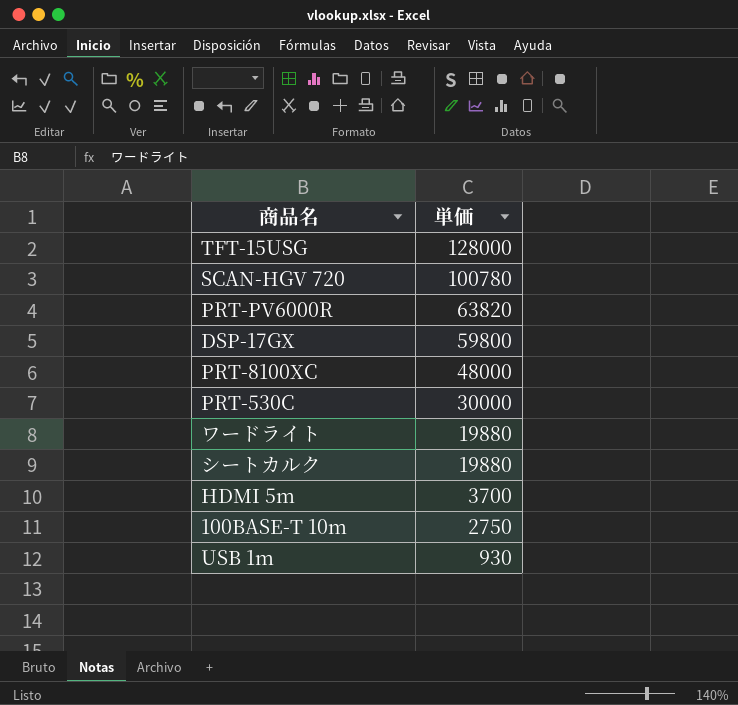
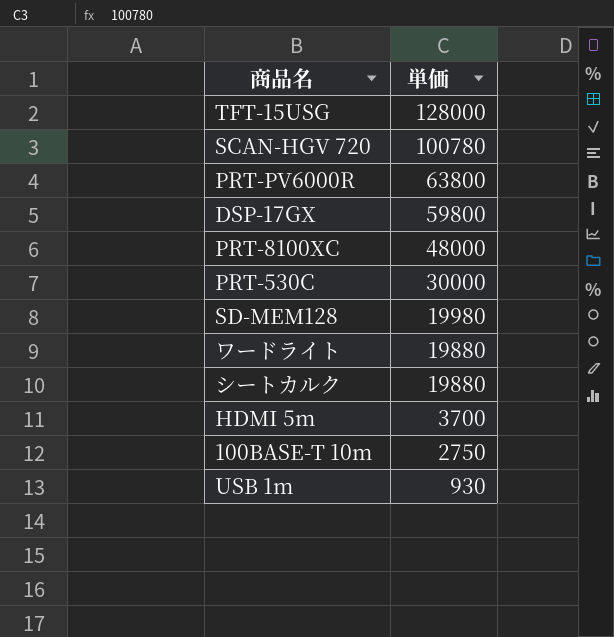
PRT-PV6000R | 単価: 63820 -> 63800
row SD-MEM128: none -> 19980

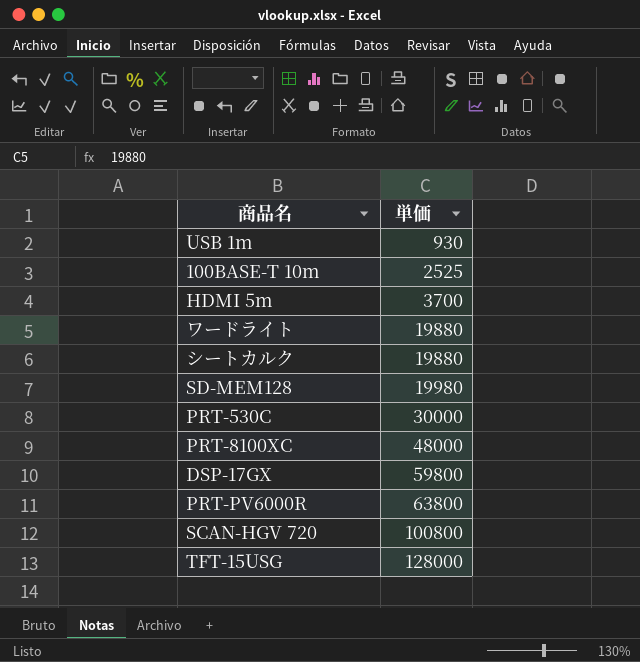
row order: 単価 descending -> 単価 ascending
100BASE-T 10m | 単価: 2750 -> 2525
SCAN-HGV 720 | 単価: 100780 -> 100800

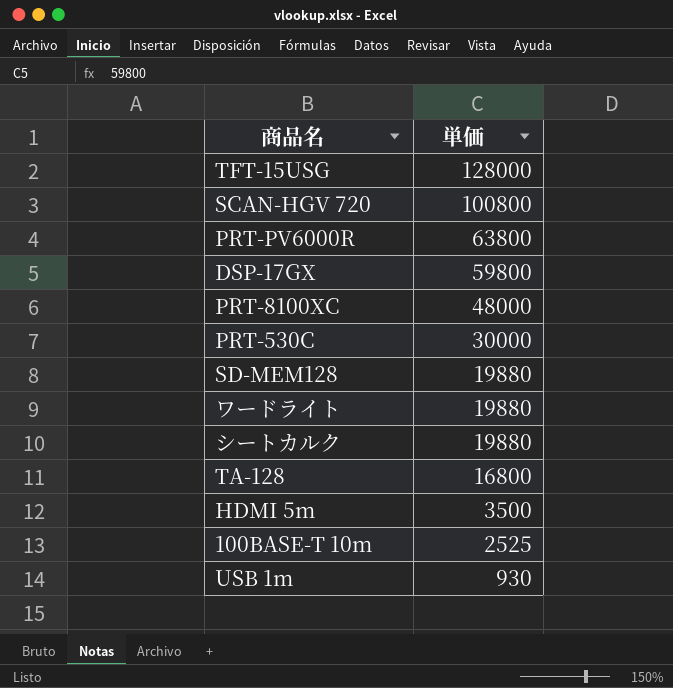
row order: 単価 ascending -> 単価 descending
SD-MEM128 | 単価: 19980 -> 19880
row TA-128: none -> 16800
HDMI 5m | 単価: 3700 -> 3500

